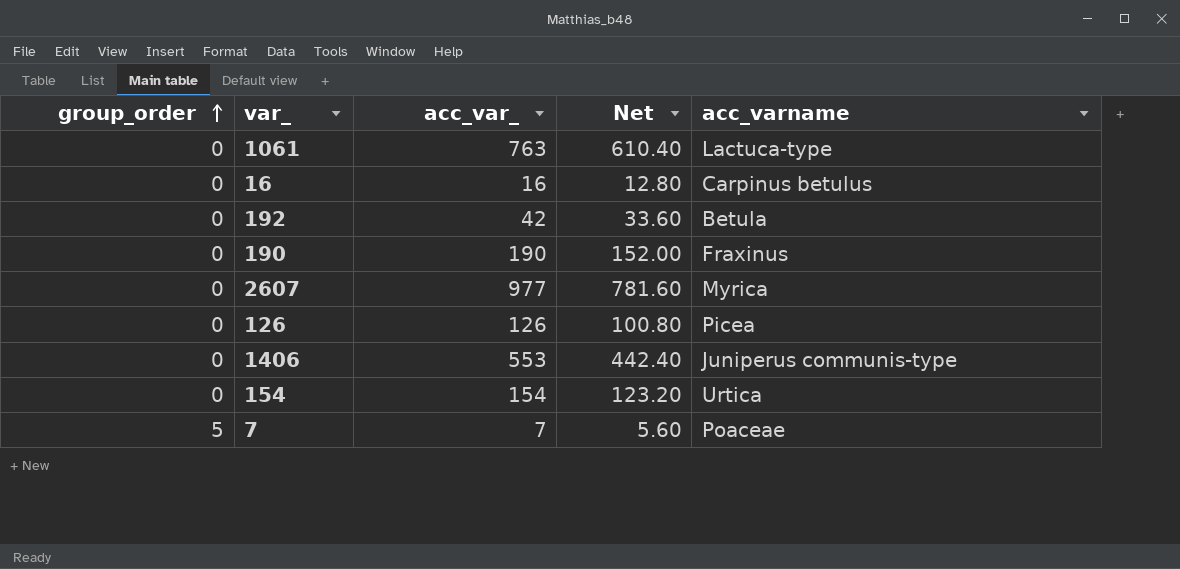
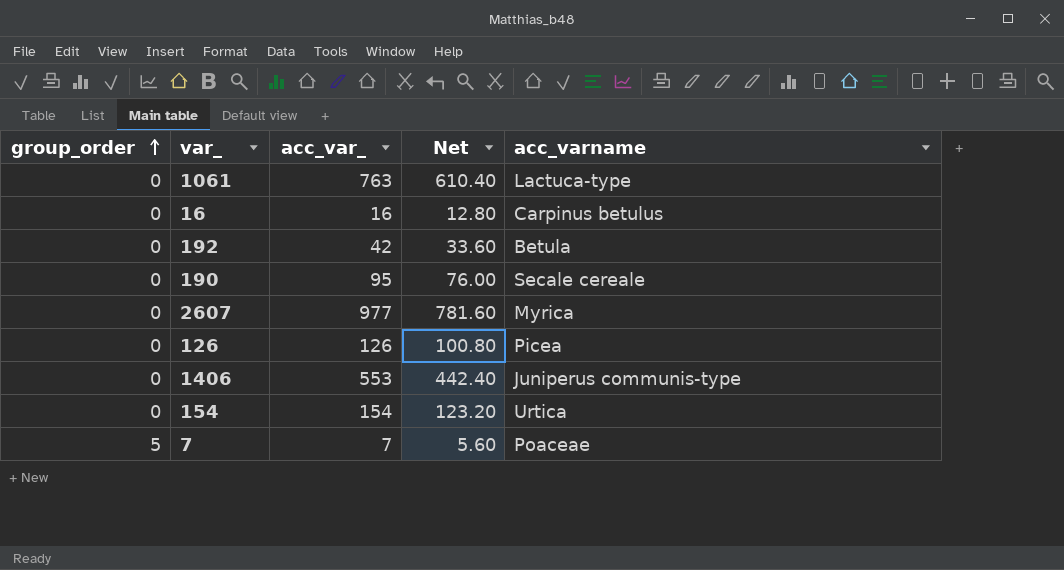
190 | acc_var_: 190 -> 95
190 | Net: 152.00 -> 76.00
190 | acc_varname: Fraxinus -> Secale cereale

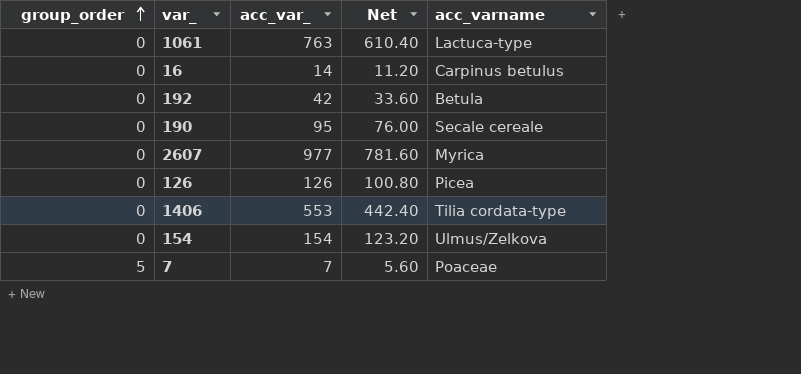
16 | acc_var_: 16 -> 14
16 | Net: 12.80 -> 11.20
1406 | acc_varname: Juniperus communis-type -> Tilia cordata-type
154 | acc_varname: Urtica -> Ulmus/Zelkova

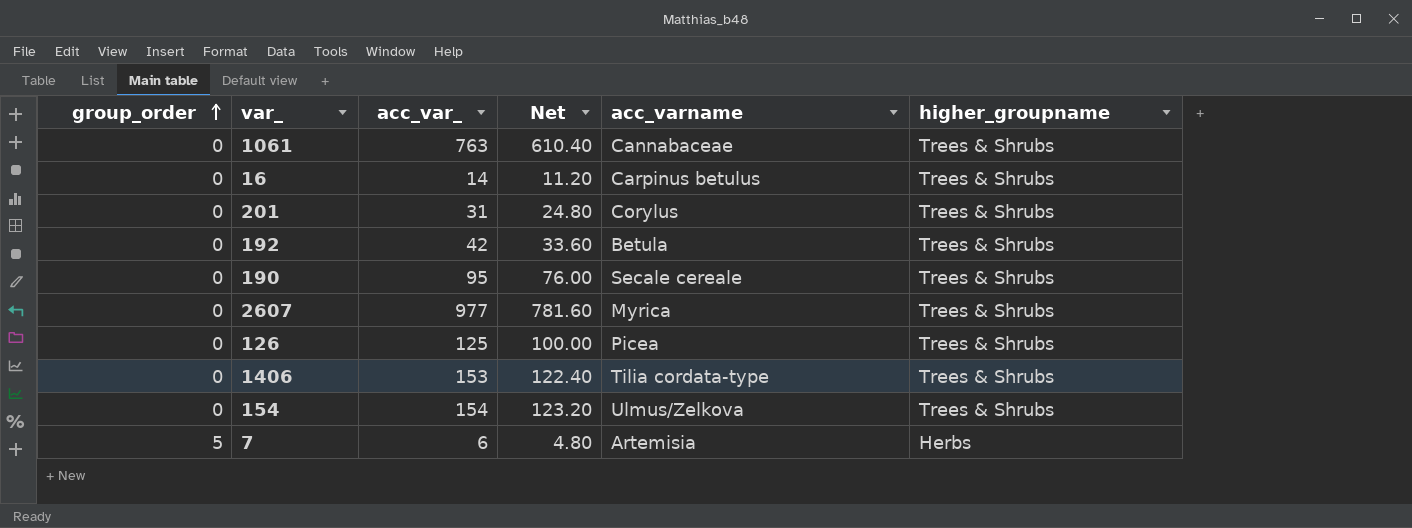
column higher_groupname | position: none -> 6
1061 | acc_varname: Lactuca-type -> Cannabaceae
row 201: none -> 0 | 31 | 24.80 | Corylus | Trees & Shrubs
126 | acc_var_: 126 -> 125
126 | Net: 100.80 -> 100.00
1406 | acc_var_: 553 -> 153
1406 | Net: 442.40 -> 122.40
7 | acc_var_: 7 -> 6
7 | Net: 5.60 -> 4.80
7 | acc_varname: Poaceae -> Artemisia

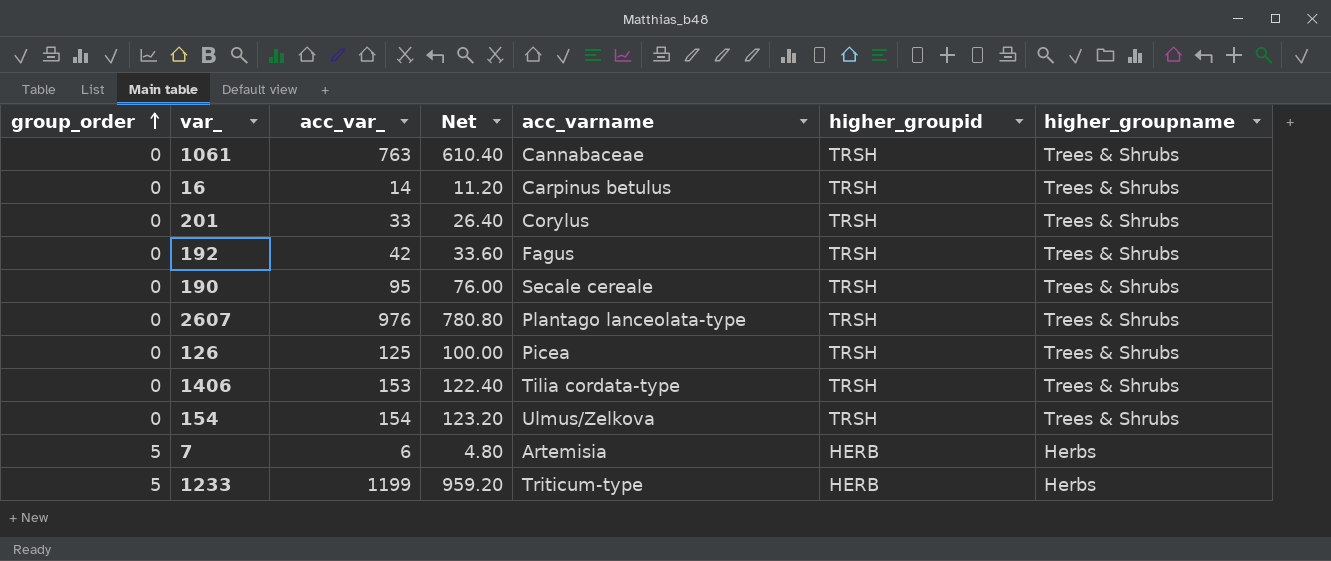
column higher_groupid | position: none -> 6
201 | acc_var_: 31 -> 33
201 | Net: 24.80 -> 26.40
192 | acc_varname: Betula -> Fagus
2607 | acc_var_: 977 -> 976
2607 | Net: 781.60 -> 780.80
2607 | acc_varname: Myrica -> Plantago lanceolata-type
row 1233: none -> 5 | 1199 | 959.20 | Triticum-type | HERB | Herbs

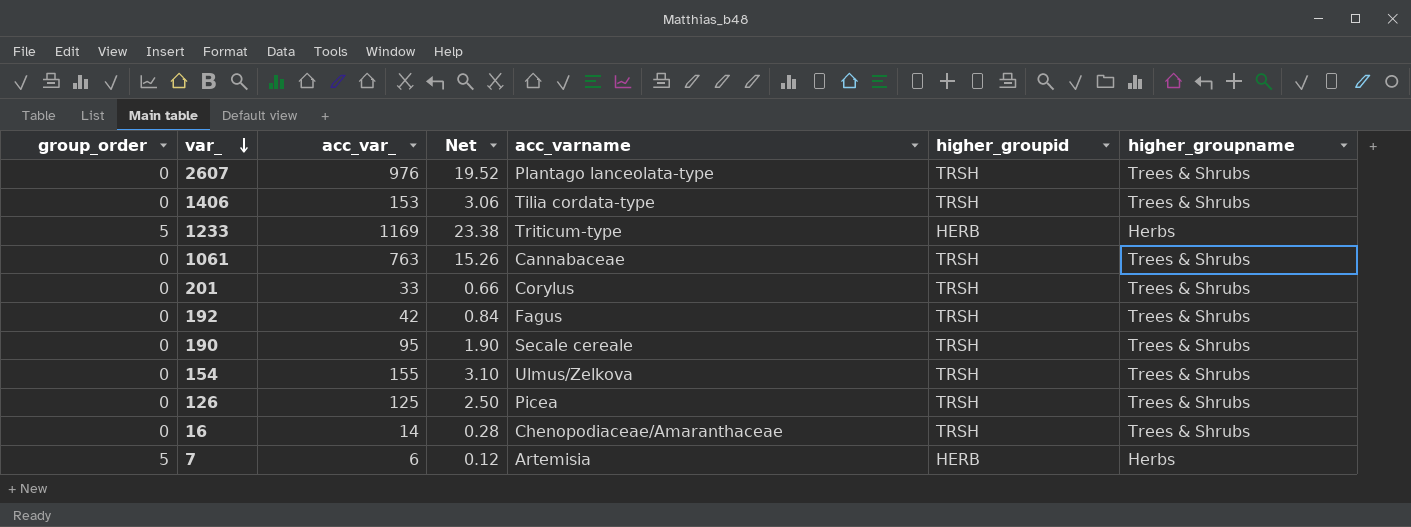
row order: group_order ascending -> var_ descending
column Net | formula: [acc_var_] * 0.8 -> [acc_var_] * 0.02
1233 | acc_var_: 1199 -> 1169
154 | acc_var_: 154 -> 155
16 | acc_varname: Carpinus betulus -> Chenopodiaceae/Amaranthaceae

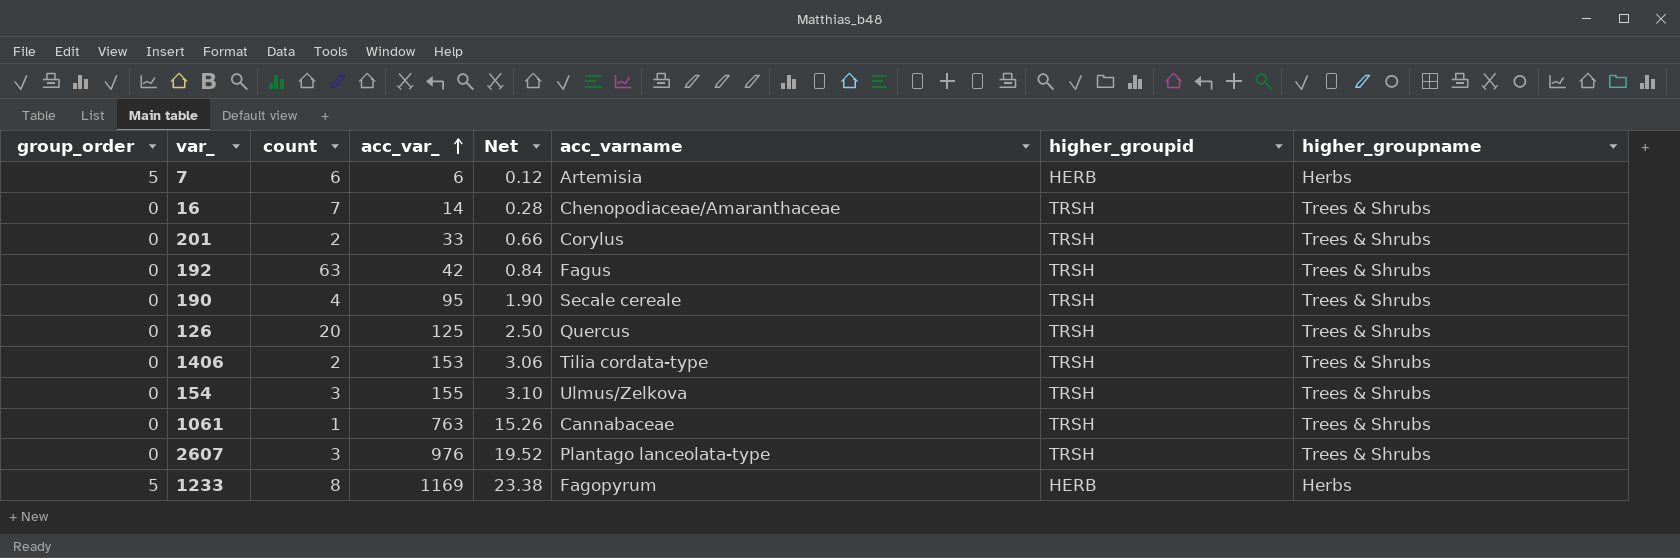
row order: var_ descending -> acc_var_ ascending
column count | position: none -> 3
126 | acc_varname: Picea -> Quercus
1233 | acc_varname: Triticum-type -> Fagopyrum

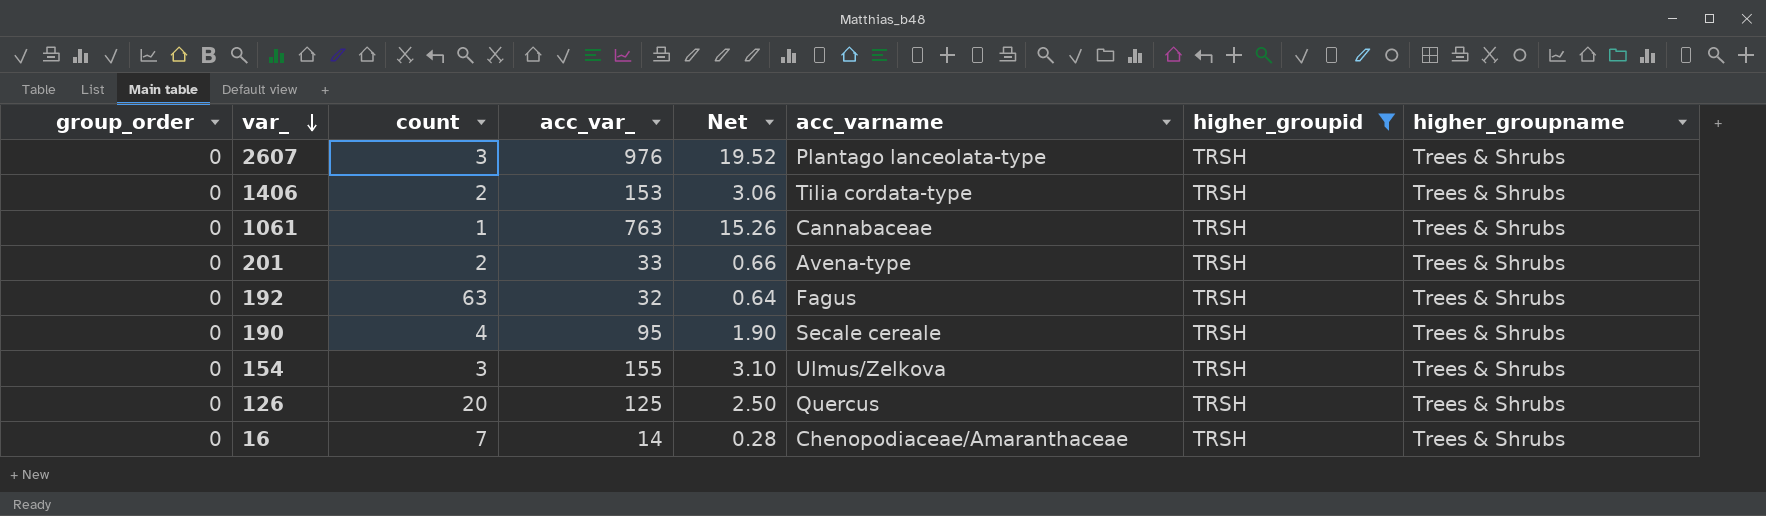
filter: none -> higher_groupid = TRSH
row order: acc_var_ ascending -> var_ descending
201 | acc_varname: Corylus -> Avena-type
192 | acc_var_: 42 -> 32
192 | Net: 0.84 -> 0.64

